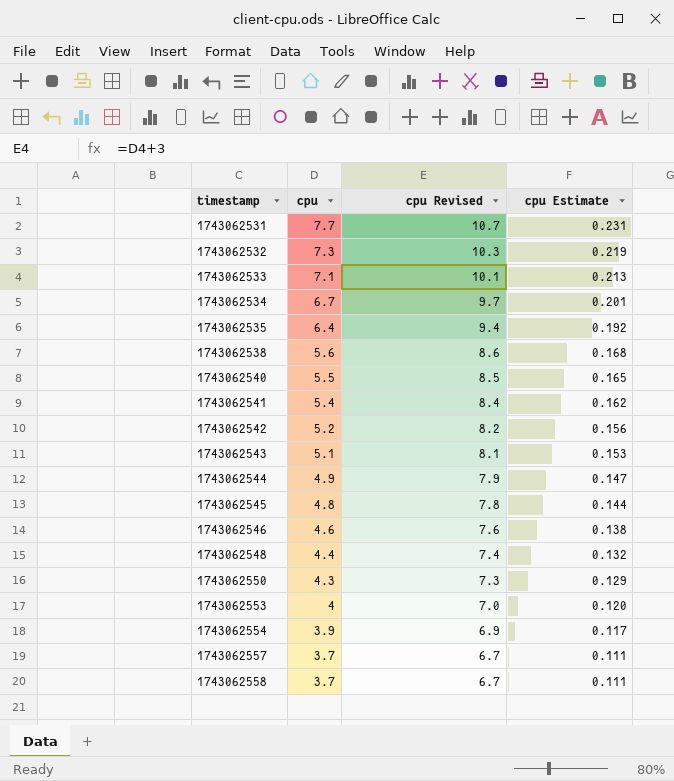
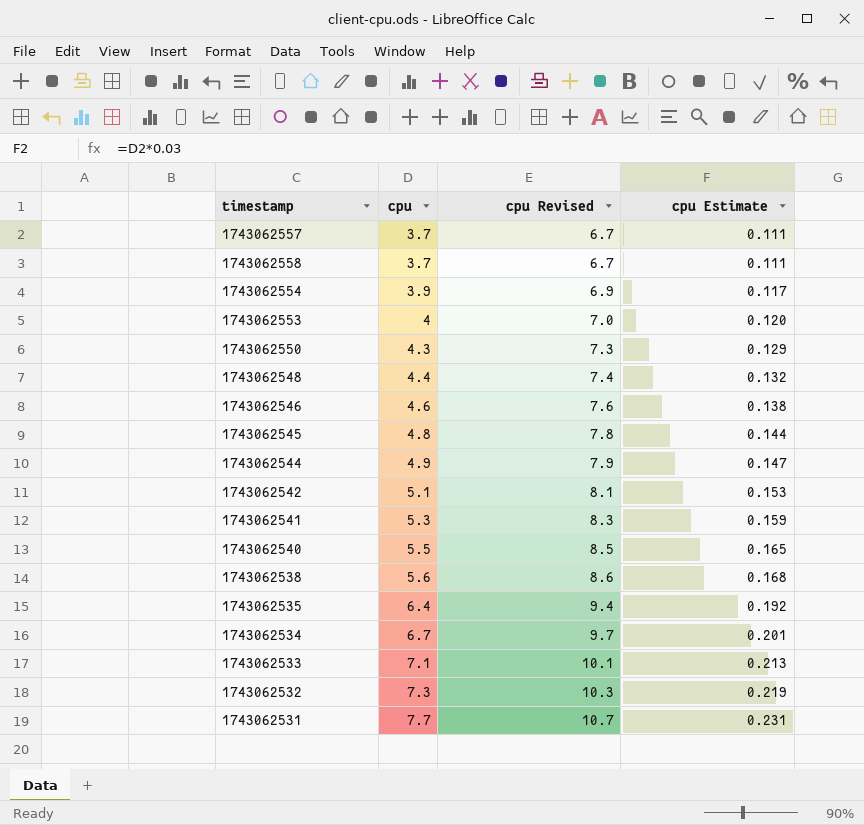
row order: timestamp ascending -> cpu ascending
row 1743062543: 5.1 | 8.1 | 0.153 -> none
1743062542 | cpu: 5.2 -> 5.1
1743062542 | cpu Revised: 8.2 -> 8.1
1743062542 | cpu Estimate: 0.156 -> 0.153
1743062541 | cpu: 5.4 -> 5.3
1743062541 | cpu Revised: 8.4 -> 8.3
1743062541 | cpu Estimate: 0.162 -> 0.159

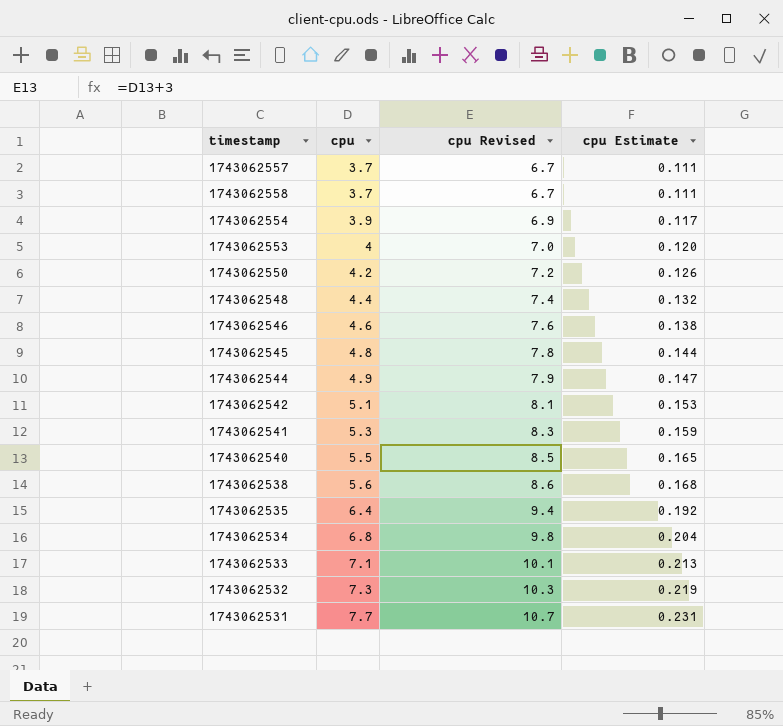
1743062550 | cpu: 4.3 -> 4.2
1743062550 | cpu Revised: 7.3 -> 7.2
1743062550 | cpu Estimate: 0.129 -> 0.126
1743062534 | cpu: 6.7 -> 6.8
1743062534 | cpu Revised: 9.7 -> 9.8
1743062534 | cpu Estimate: 0.201 -> 0.204

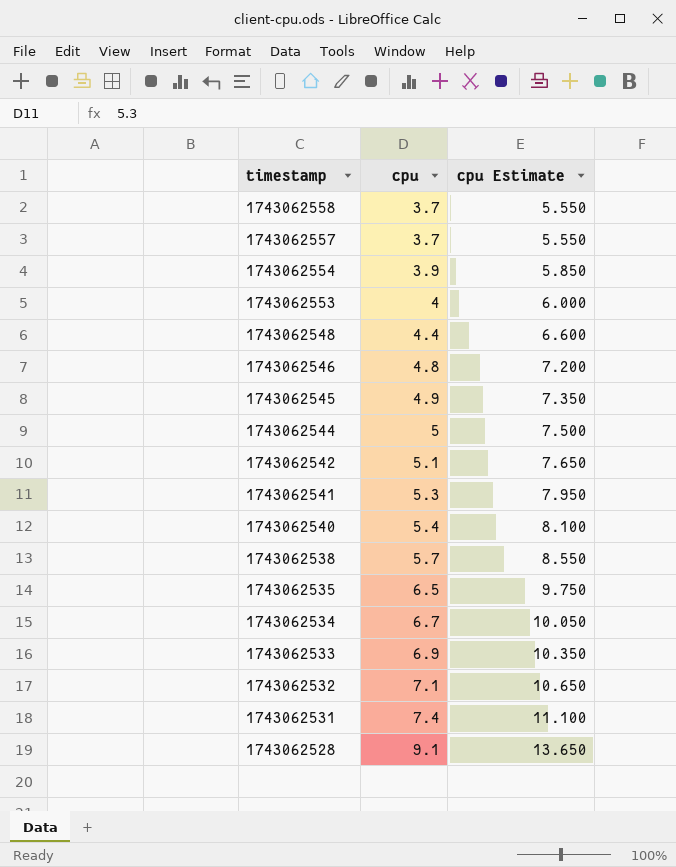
row order: cpu ascending -> timestamp descending
column cpu Revised | formula: [cpu] + 3 -> none
column cpu Estimate | formula: [cpu] * 0.03 -> [cpu] * 1.5
row 1743062550: 4.2 | 7.2 | 0.126 -> none
1743062546 | cpu: 4.6 -> 4.8
1743062545 | cpu: 4.8 -> 4.9
1743062544 | cpu: 4.9 -> 5
1743062540 | cpu: 5.5 -> 5.4
1743062538 | cpu: 5.6 -> 5.7
1743062535 | cpu: 6.4 -> 6.5
1743062534 | cpu: 6.8 -> 6.7
1743062533 | cpu: 7.1 -> 6.9
1743062532 | cpu: 7.3 -> 7.1
1743062531 | cpu: 7.7 -> 7.4
row 1743062528: none -> 9.1 | 13.650

